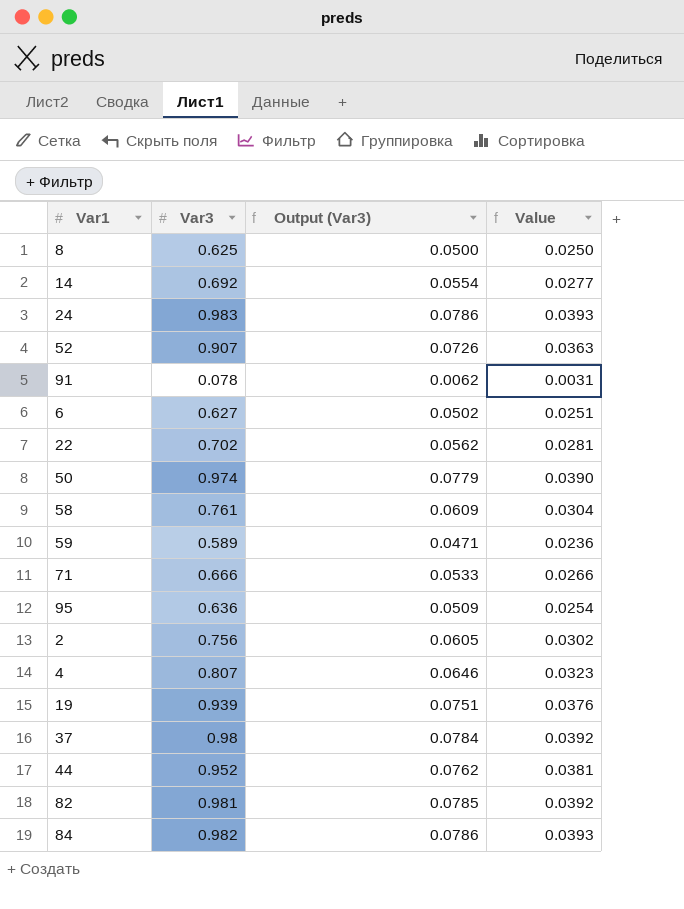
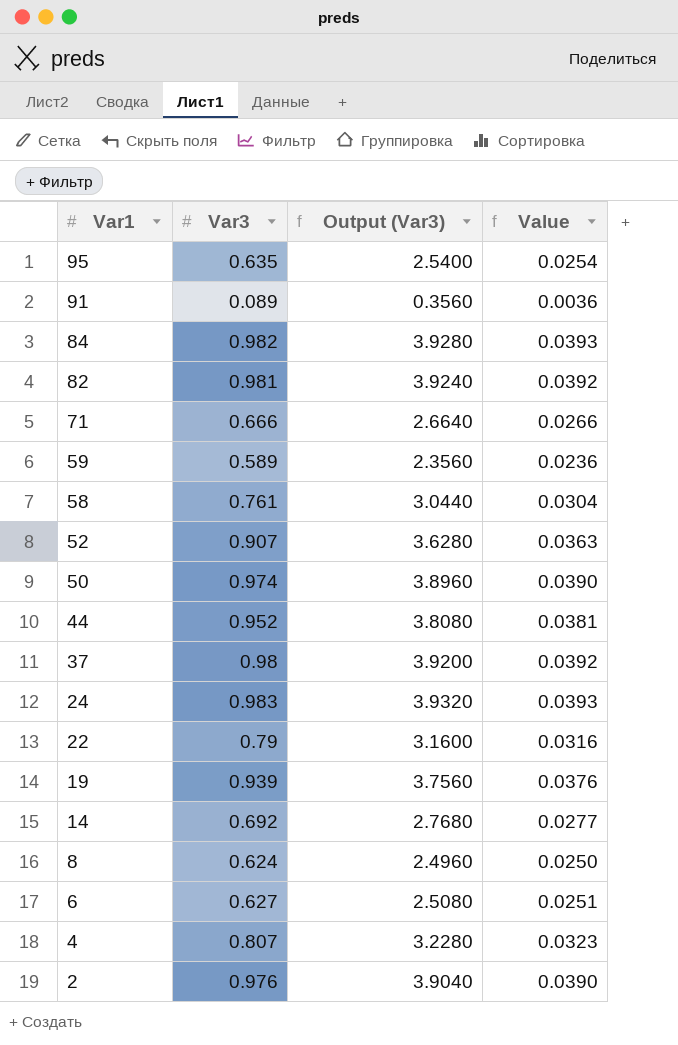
row order: none -> Var1 descending
column Output (Var3) | formula: [Var3] * 0.08 -> [Var3] * 4
95 | Var3: 0.636 -> 0.635
91 | Var3: 0.078 -> 0.089
91 | Value: 0.0031 -> 0.0036
22 | Var3: 0.702 -> 0.79
22 | Value: 0.0281 -> 0.0316
8 | Var3: 0.625 -> 0.624
2 | Var3: 0.756 -> 0.976
2 | Value: 0.0302 -> 0.0390

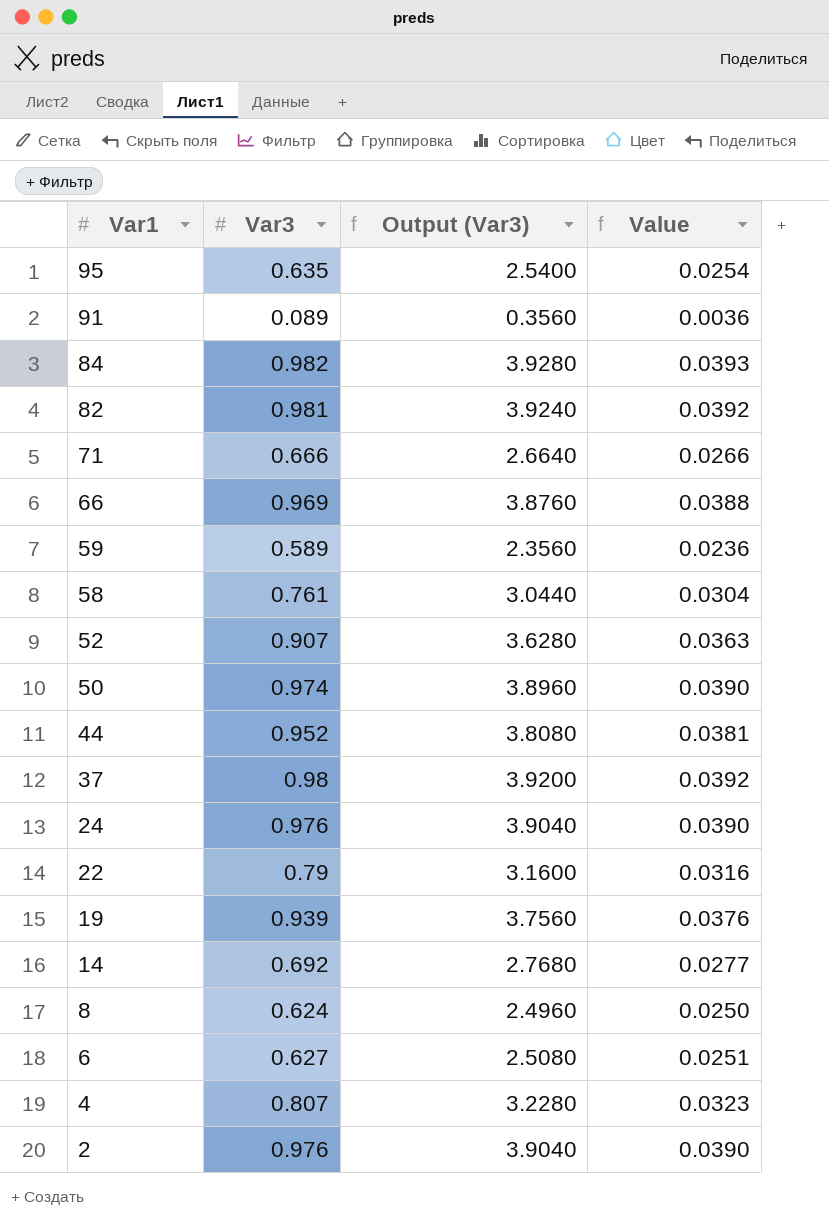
row 66: none -> 0.969 | 3.8760 | 0.0388
24 | Var3: 0.983 -> 0.976
24 | Output (Var3): 3.9320 -> 3.9040
24 | Value: 0.0393 -> 0.0390

